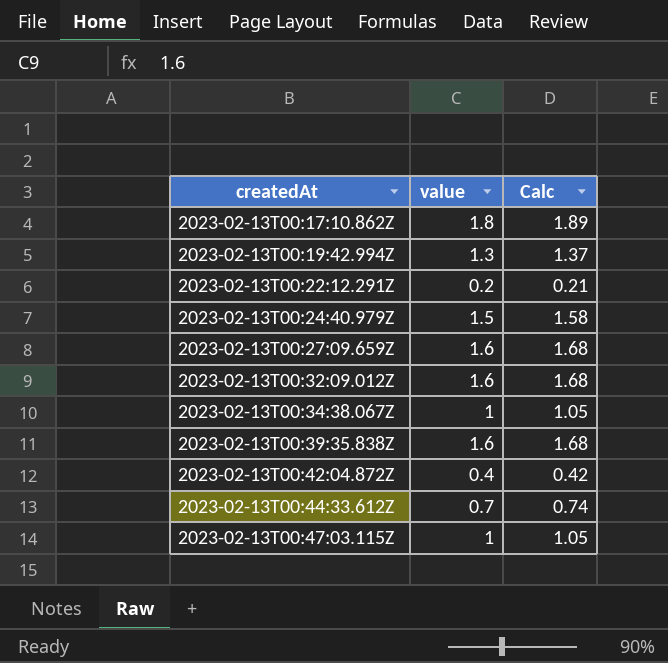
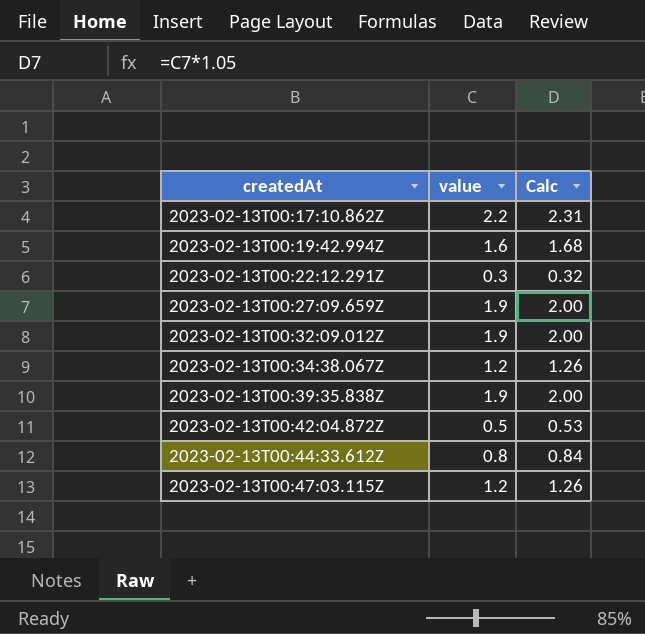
row 2023-02-13T00:24:40.979Z: 1.5 | 1.58 -> none
2023-02-13T00:17:10.862Z | value: 1.8 -> 2.2
2023-02-13T00:17:10.862Z | Calc: 1.89 -> 2.31
2023-02-13T00:19:42.994Z | value: 1.3 -> 1.6
2023-02-13T00:19:42.994Z | Calc: 1.37 -> 1.68
2023-02-13T00:22:12.291Z | value: 0.2 -> 0.3
2023-02-13T00:22:12.291Z | Calc: 0.21 -> 0.32
2023-02-13T00:27:09.659Z | value: 1.6 -> 1.9
2023-02-13T00:27:09.659Z | Calc: 1.68 -> 2.00
2023-02-13T00:32:09.012Z | value: 1.6 -> 1.9
2023-02-13T00:32:09.012Z | Calc: 1.68 -> 2.00
2023-02-13T00:34:38.067Z | value: 1 -> 1.2
2023-02-13T00:34:38.067Z | Calc: 1.05 -> 1.26
2023-02-13T00:39:35.838Z | value: 1.6 -> 1.9
2023-02-13T00:39:35.838Z | Calc: 1.68 -> 2.00
2023-02-13T00:42:04.872Z | value: 0.4 -> 0.5
2023-02-13T00:42:04.872Z | Calc: 0.42 -> 0.53
2023-02-13T00:44:33.612Z | value: 0.7 -> 0.8
2023-02-13T00:44:33.612Z | Calc: 0.74 -> 0.84
2023-02-13T00:47:03.115Z | value: 1 -> 1.2
2023-02-13T00:47:03.115Z | Calc: 1.05 -> 1.26

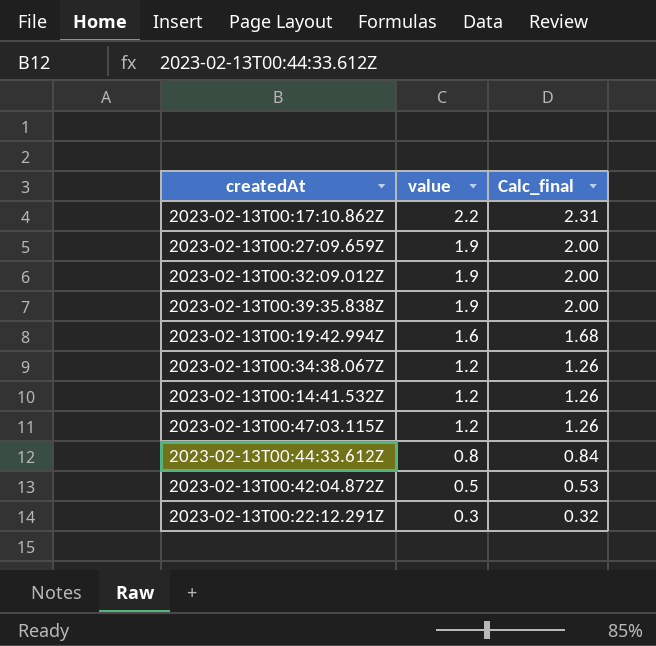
row order: createdAt ascending -> value descending
column name: Calc -> Calc_final
row 2023-02-13T00:14:41.532Z: none -> 1.2 | 1.26

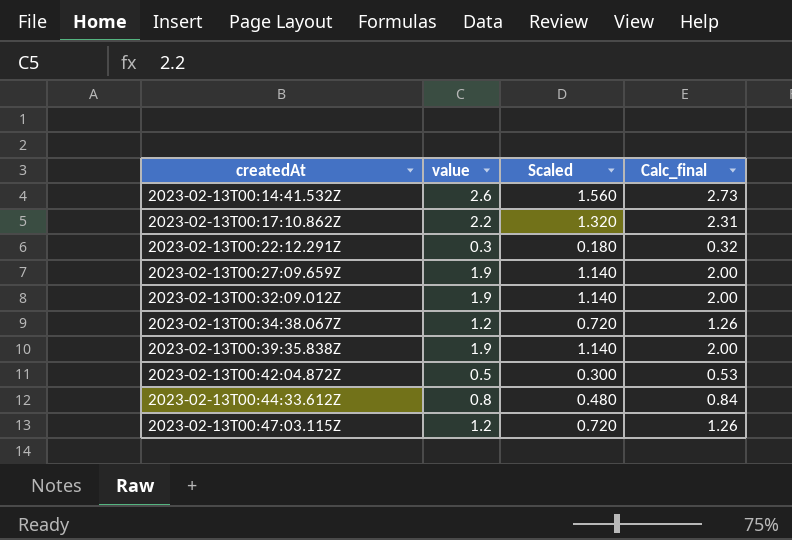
row order: value descending -> createdAt ascending
column Scaled | formula: none -> [value] * 0.6
row 2023-02-13T00:19:42.994Z: 1.6 | 1.68 -> none
2023-02-13T00:14:41.532Z | value: 1.2 -> 2.6
2023-02-13T00:14:41.532Z | Calc_final: 1.26 -> 2.73

